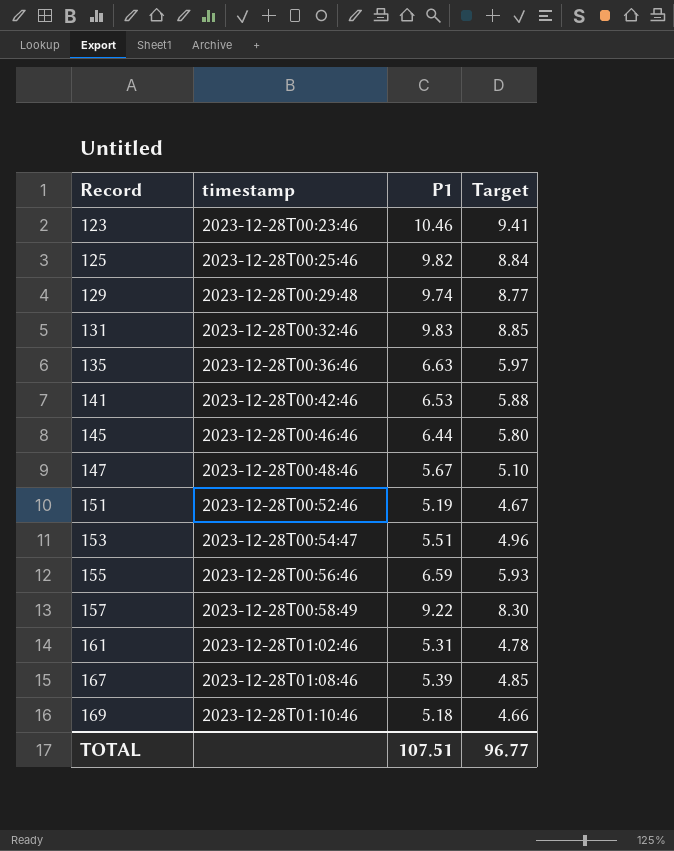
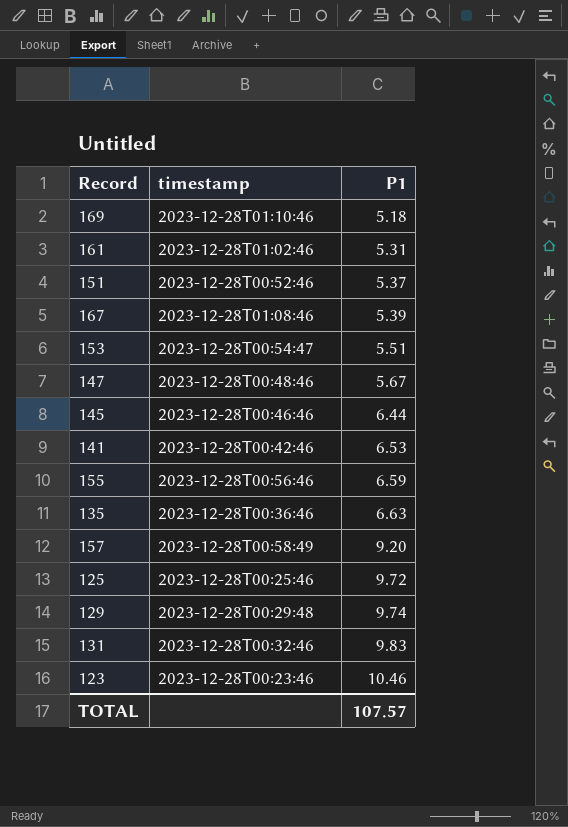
row order: Record ascending -> P1 ascending
column Target | formula: [P1] * 0.9 -> none
151 | P1: 5.19 -> 5.37
157 | P1: 9.22 -> 9.20
125 | P1: 9.82 -> 9.72
TOTAL | P1: 107.51 -> 107.57

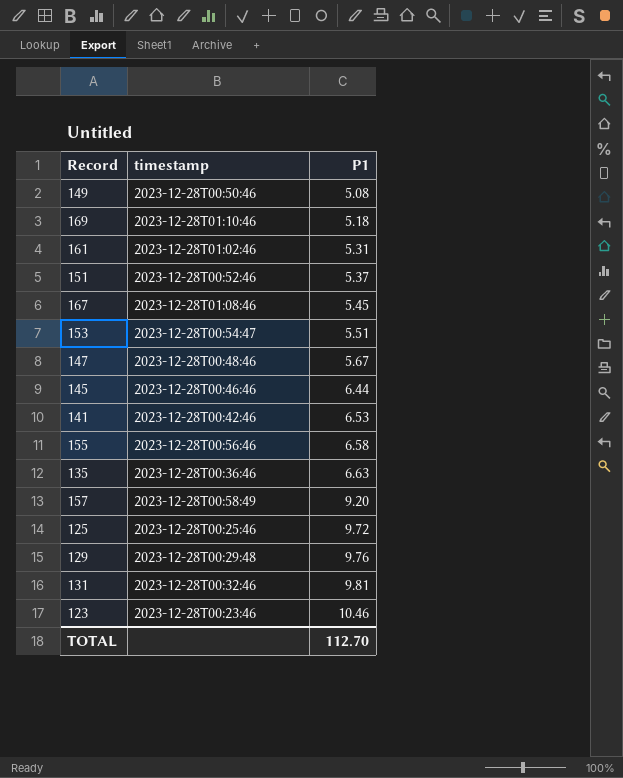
row 149: none -> 2023-12-28T00:50:46 | 5.08
167 | P1: 5.39 -> 5.45
155 | P1: 6.59 -> 6.58
129 | P1: 9.74 -> 9.76
131 | P1: 9.83 -> 9.81
TOTAL | P1: 107.57 -> 112.70

